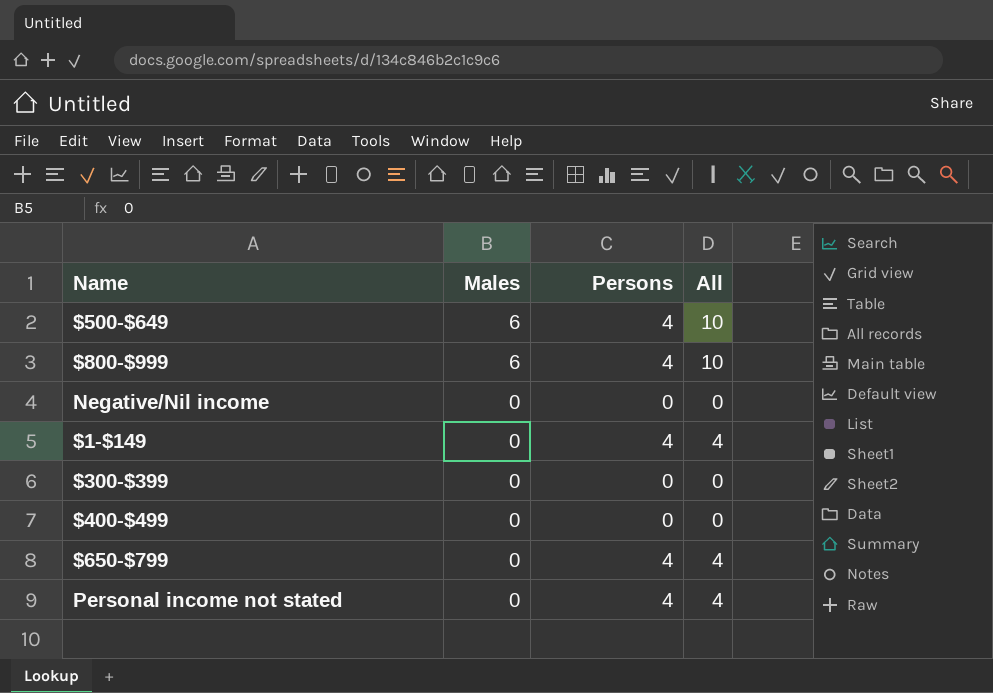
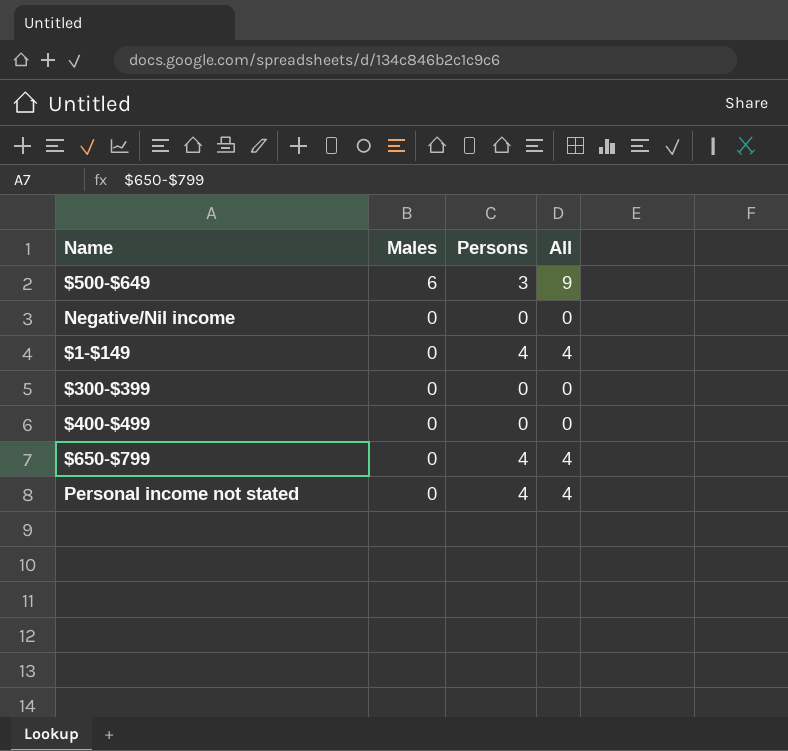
row $800-$999: 6 | 4 | 10 -> none
$500-$649 | Persons: 4 -> 3
$500-$649 | All: 10 -> 9

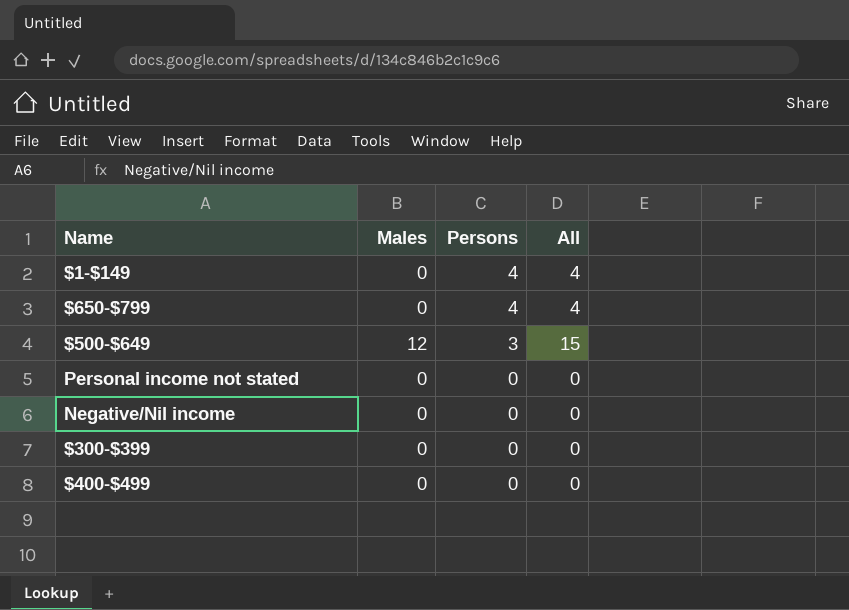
row order: Males descending -> Persons descending
$500-$649 | Males: 6 -> 12
$500-$649 | All: 9 -> 15
Personal income not stated | Persons: 4 -> 0
Personal income not stated | All: 4 -> 0

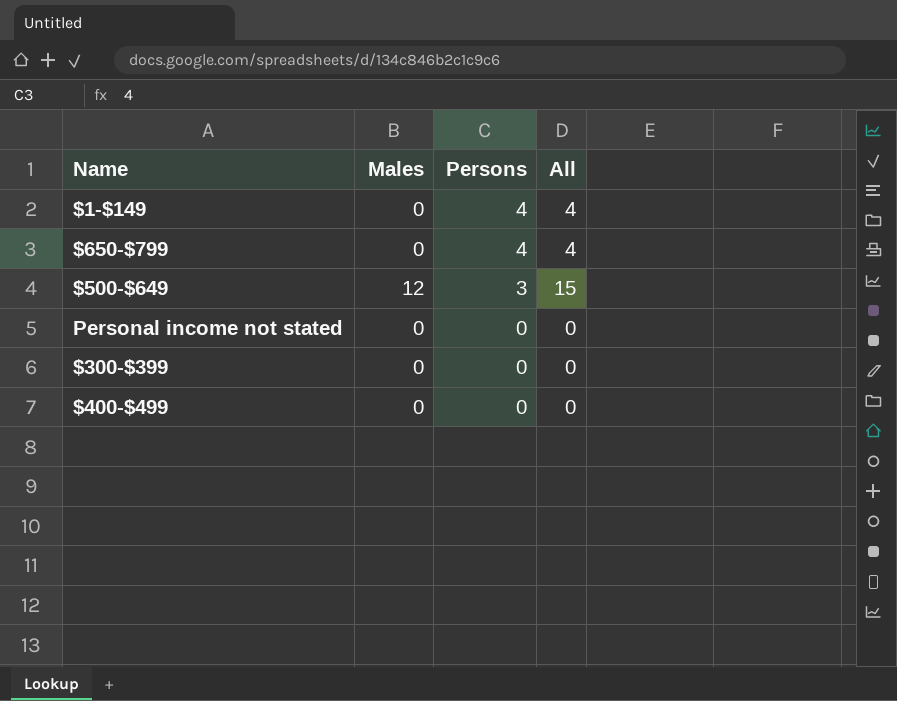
row Negative/Nil income: 0 | 0 | 0 -> none

